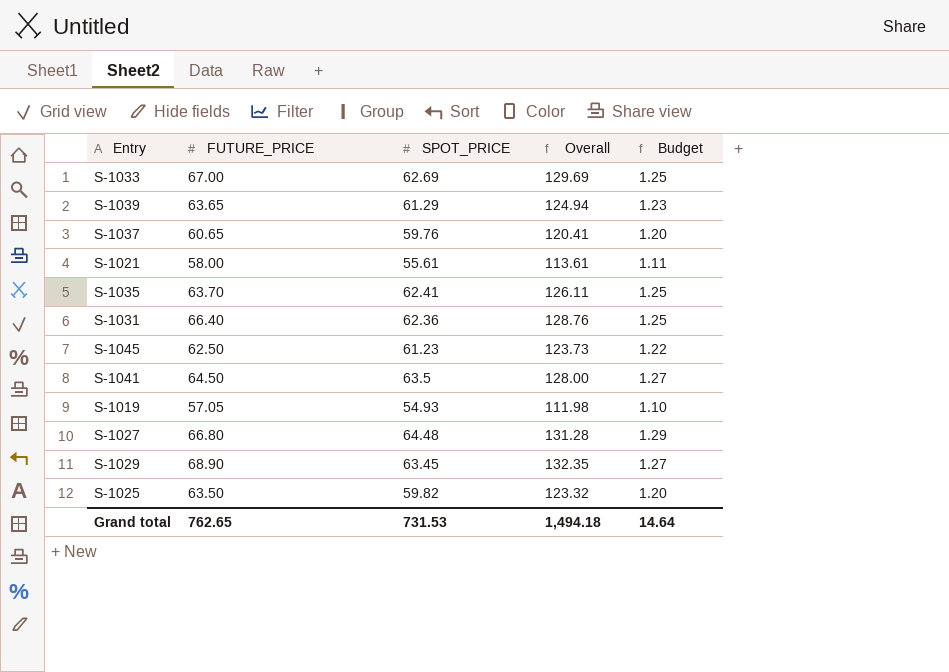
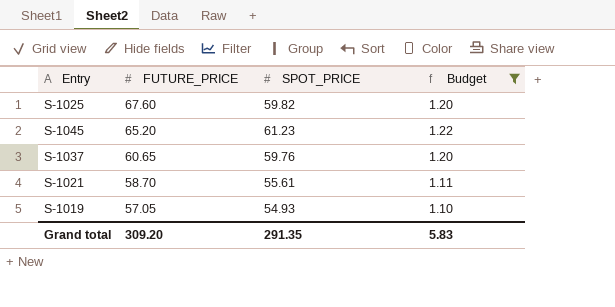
filter: none -> Budget <= 1.22
row order: none -> FUTURE_PRICE descending
column Overall | formula: [FUTURE_PRICE] + [SPOT_PRICE] -> none
S-1025 | FUTURE_PRICE: 63.50 -> 67.60
S-1045 | FUTURE_PRICE: 62.50 -> 65.20
S-1021 | FUTURE_PRICE: 58.00 -> 58.70
Grand total | FUTURE_PRICE: 762.65 -> 309.20
Grand total | SPOT_PRICE: 731.53 -> 291.35
Grand total | Budget: 14.64 -> 5.83

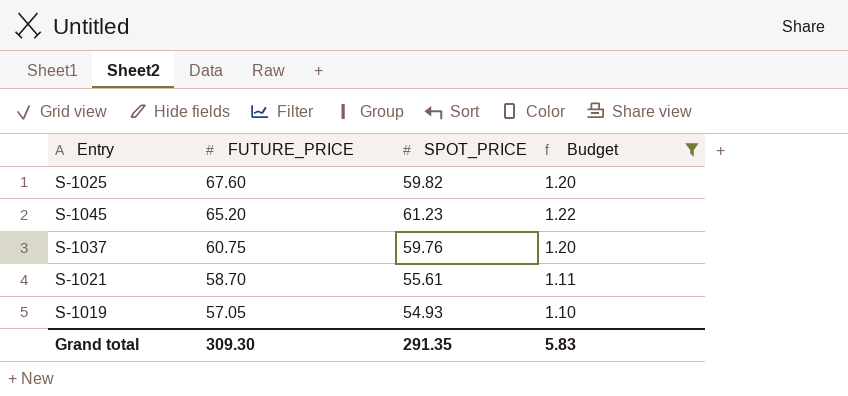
S-1037 | FUTURE_PRICE: 60.65 -> 60.75
Grand total | FUTURE_PRICE: 309.20 -> 309.30

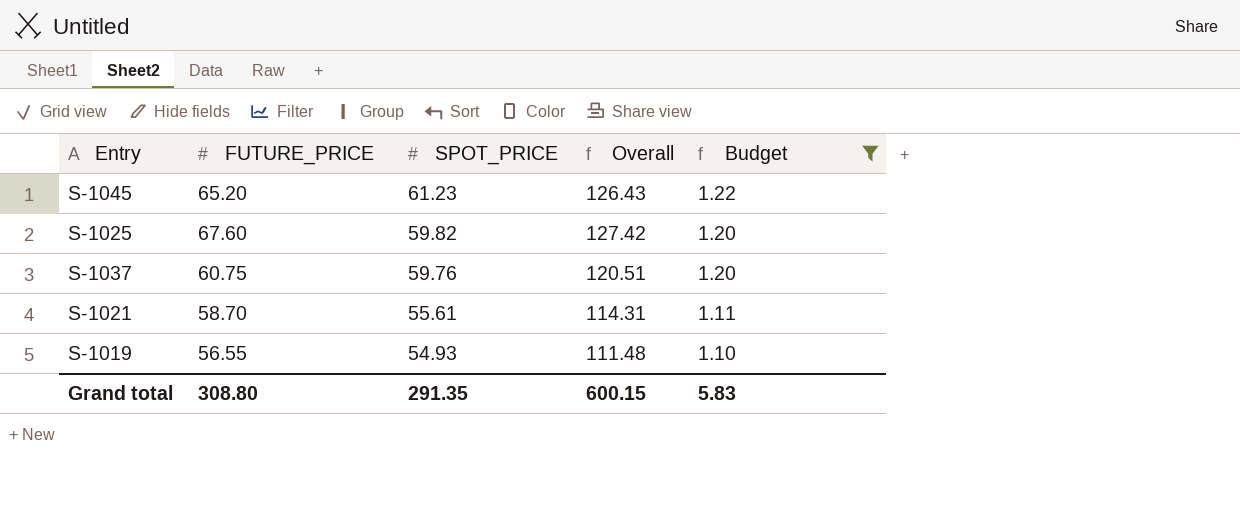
row order: FUTURE_PRICE descending -> SPOT_PRICE descending
column Overall | formula: none -> [FUTURE_PRICE] + [SPOT_PRICE]
S-1019 | FUTURE_PRICE: 57.05 -> 56.55
Grand total | FUTURE_PRICE: 309.30 -> 308.80

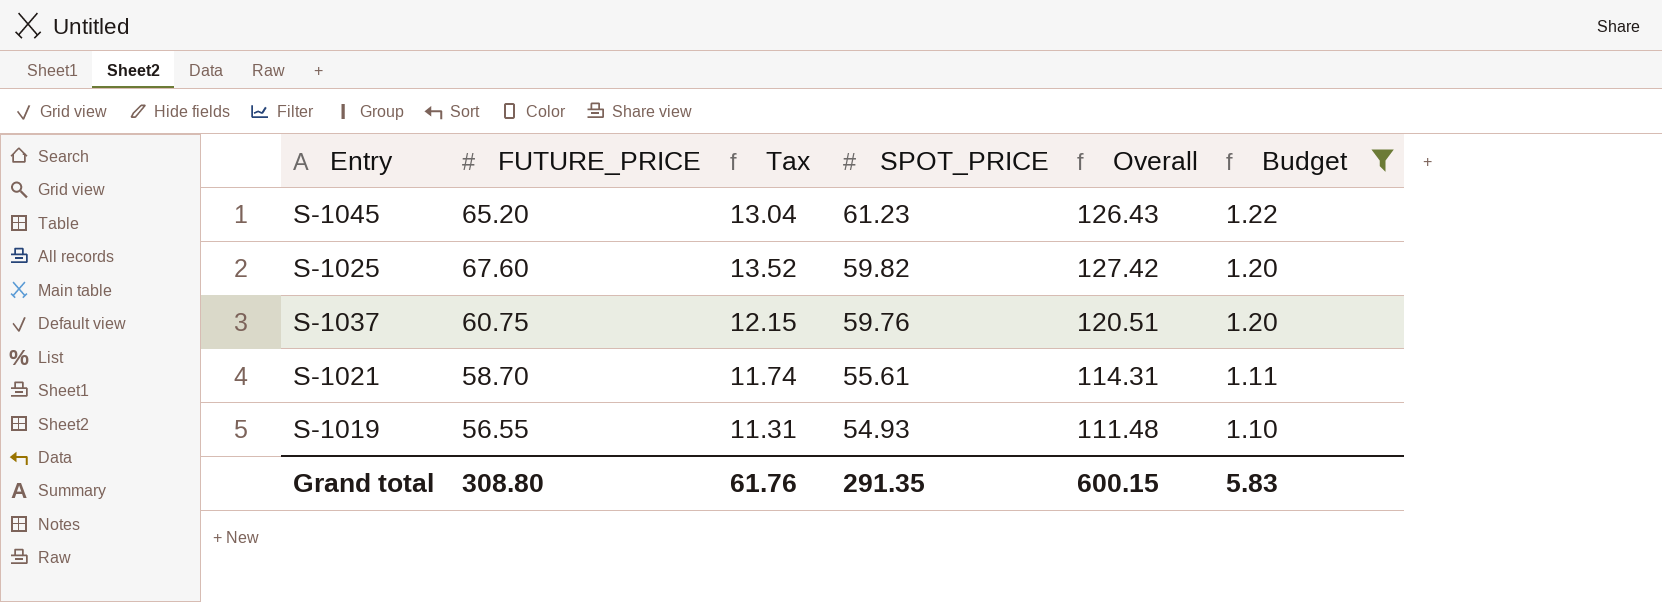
column Tax | formula: none -> [FUTURE_PRICE] * 0.2

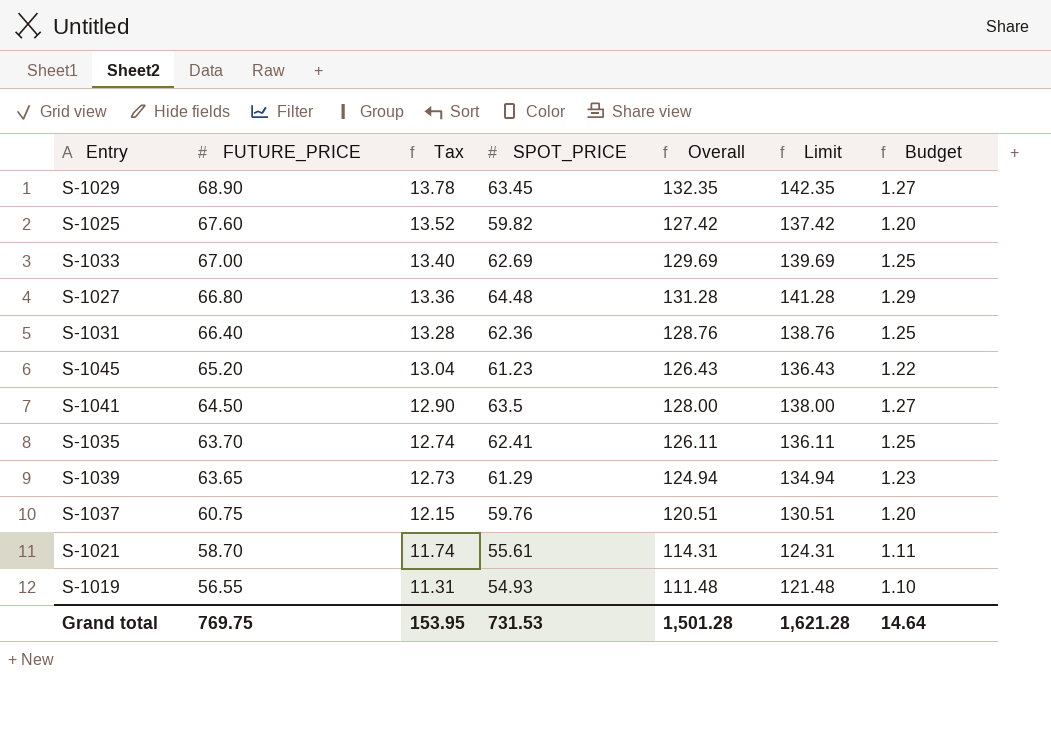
filter: Budget <= 1.22 -> none
row order: SPOT_PRICE descending -> FUTURE_PRICE descending
column Limit | formula: none -> [Overall] + 10
Grand total | FUTURE_PRICE: 308.80 -> 769.75
Grand total | Tax: 61.76 -> 153.95
Grand total | SPOT_PRICE: 291.35 -> 731.53
Grand total | Overall: 600.15 -> 1,501.28
Grand total | Budget: 5.83 -> 14.64

